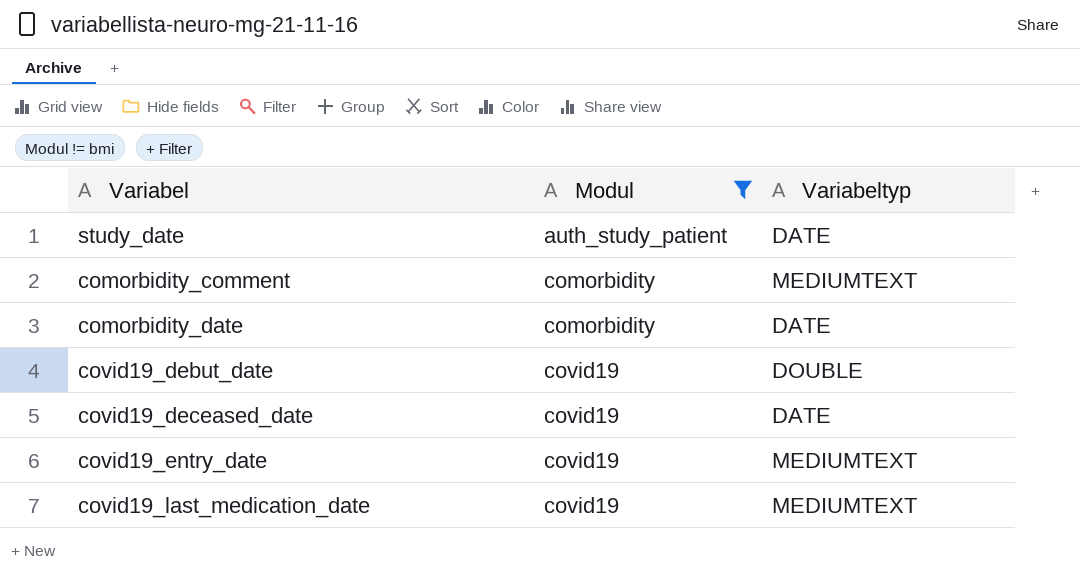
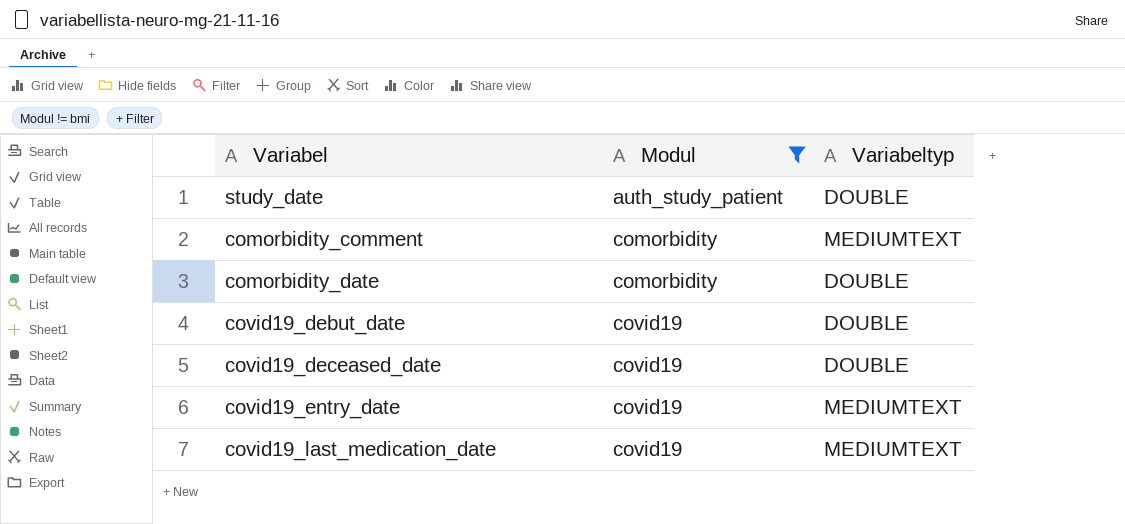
study_date | Variabeltyp: DATE -> DOUBLE
comorbidity_date | Variabeltyp: DATE -> DOUBLE
covid19_deceased_date | Variabeltyp: DATE -> DOUBLE

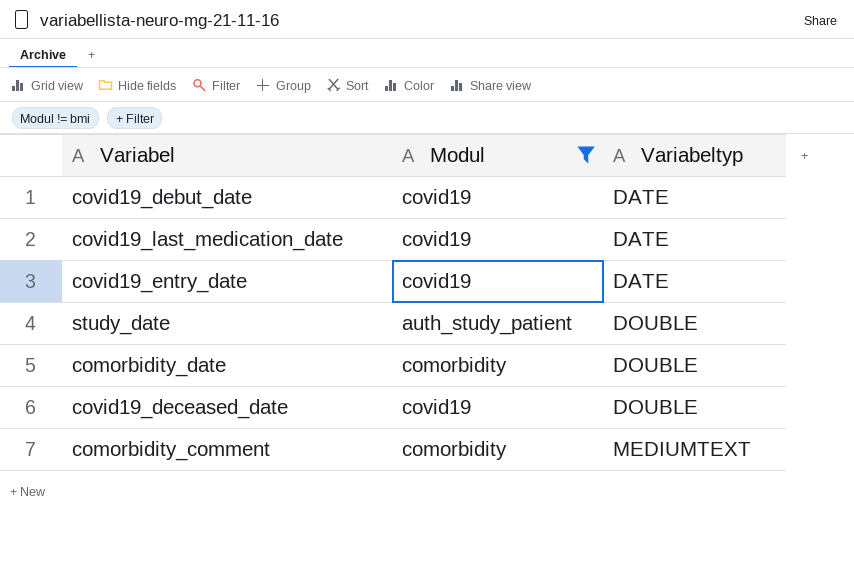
row order: Modul ascending -> Variabeltyp ascending
covid19_debut_date | Variabeltyp: DOUBLE -> DATE
covid19_last_medication_date | Variabeltyp: MEDIUMTEXT -> DATE
covid19_entry_date | Variabeltyp: MEDIUMTEXT -> DATE

